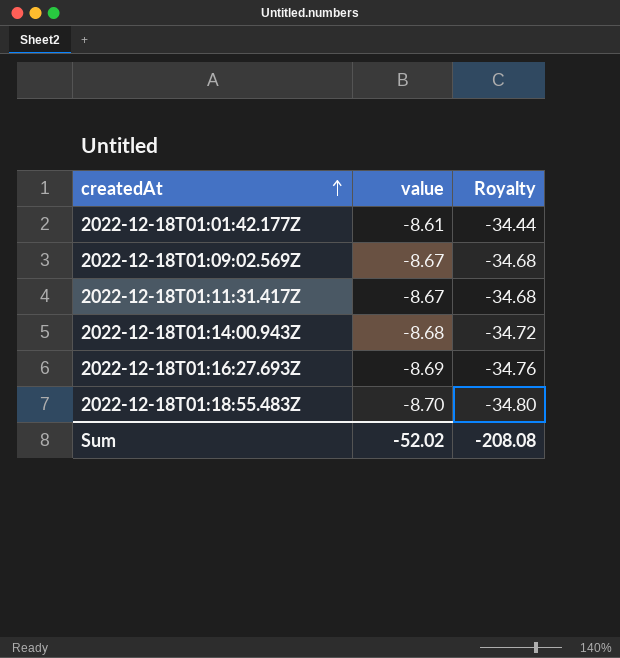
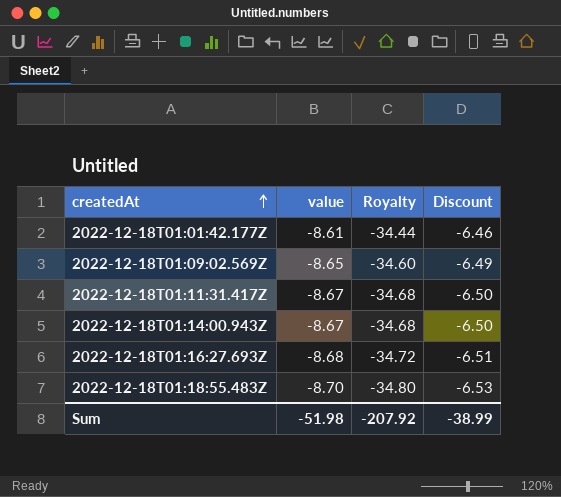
column Discount | formula: none -> [value] * 0.75
2022-12-18T01:09:02.569Z | value: -8.67 -> -8.65
2022-12-18T01:09:02.569Z | Royalty: -34.68 -> -34.60
2022-12-18T01:14:00.943Z | value: -8.68 -> -8.67
2022-12-18T01:14:00.943Z | Royalty: -34.72 -> -34.68
2022-12-18T01:16:27.693Z | value: -8.69 -> -8.68
2022-12-18T01:16:27.693Z | Royalty: -34.76 -> -34.72
Sum | value: -52.02 -> -51.98
Sum | Royalty: -208.08 -> -207.92

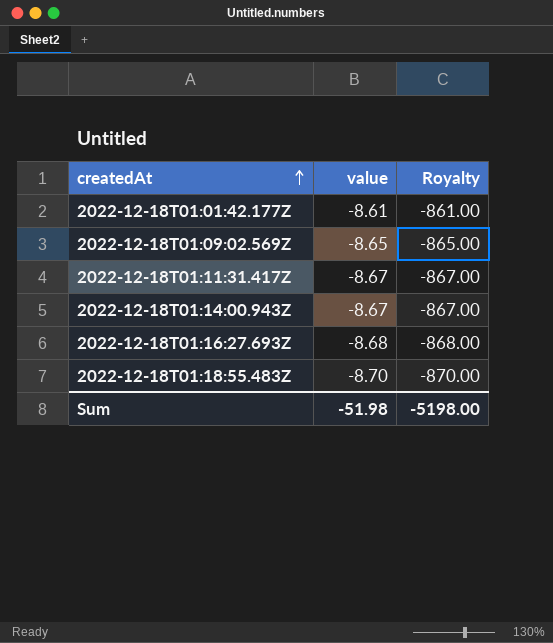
column Discount | formula: [value] * 0.75 -> none
column Royalty | formula: [value] * 4 -> [value] * 100
Sum | Royalty: -207.92 -> -5198.00

